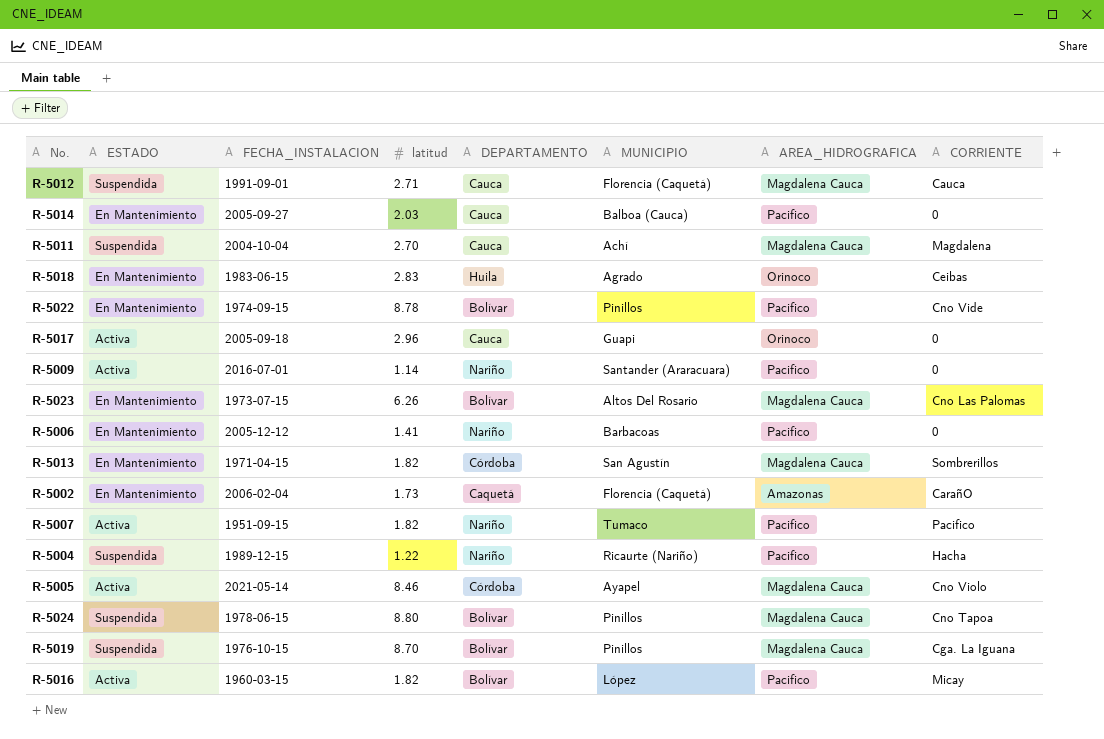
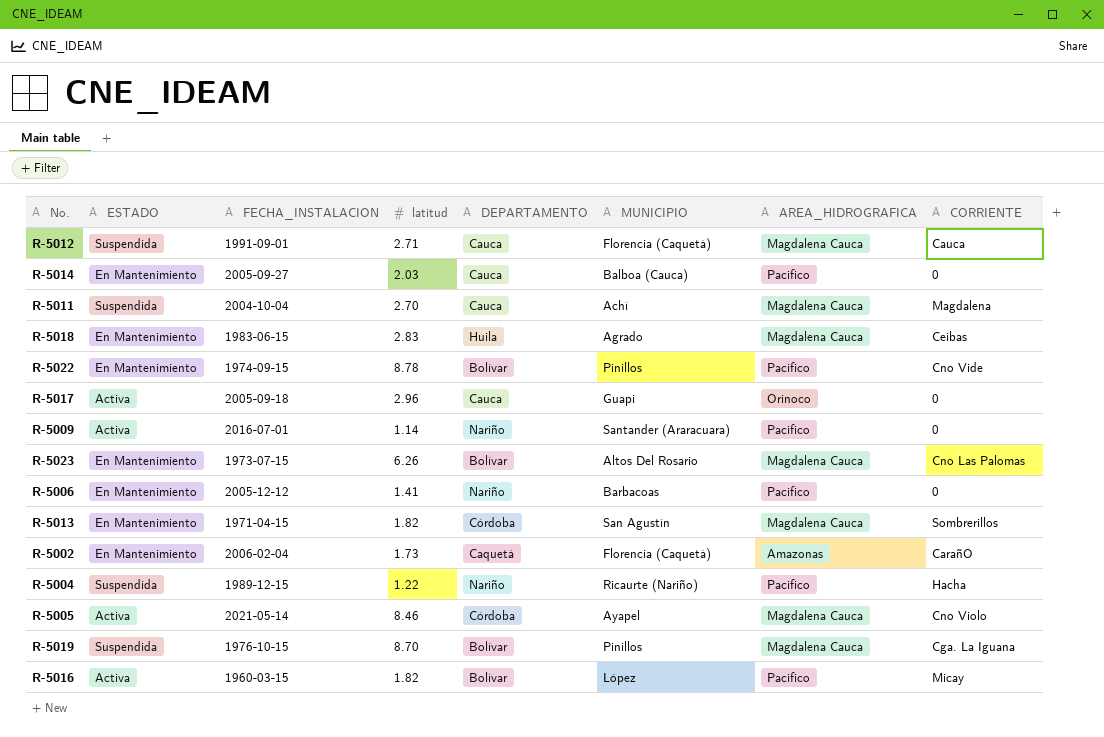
row R-5007: Activa | 1951-09-15 | 1.82 | Nariño | Tumaco | Pacifico | Pacifico -> none
row R-5024: Suspendida | 1978-06-15 | 8.80 | Bolívar | Pinillos | Magdalena Cauca | Cno Tapoa -> none
R-5018 | AREA_HIDROGRAFICA: Orinoco -> Magdalena Cauca

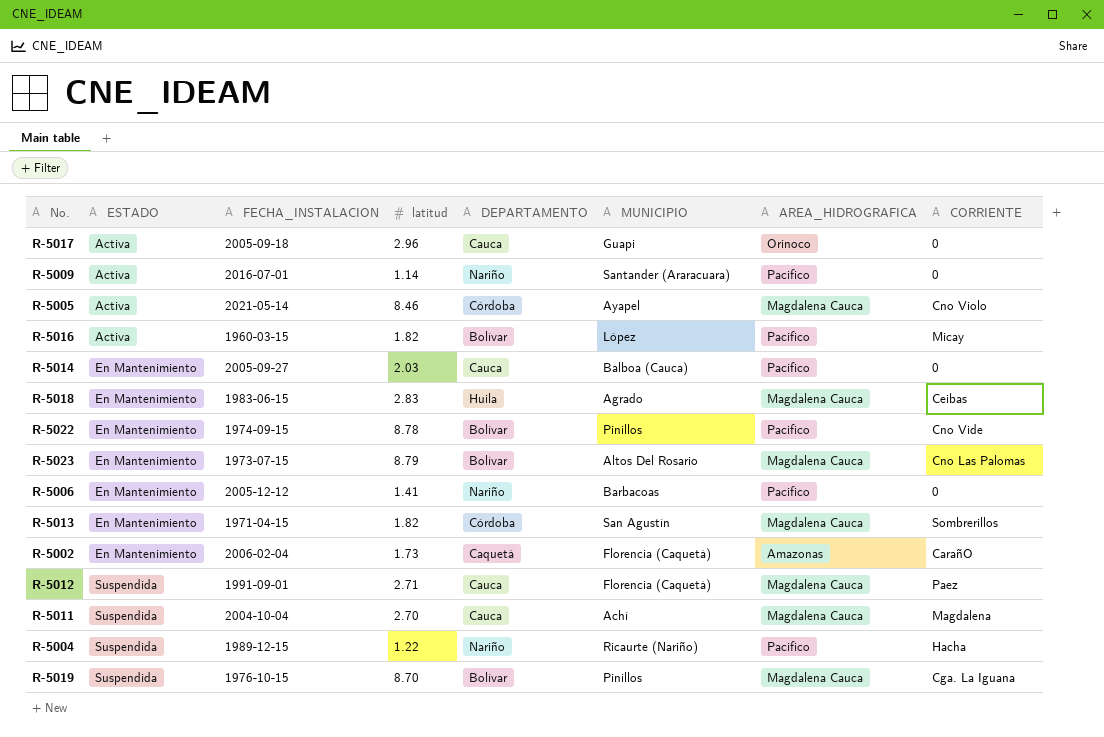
row order: none -> ESTADO ascending
R-5023 | latitud: 6.26 -> 8.79
R-5012 | CORRIENTE: Cauca -> Paez

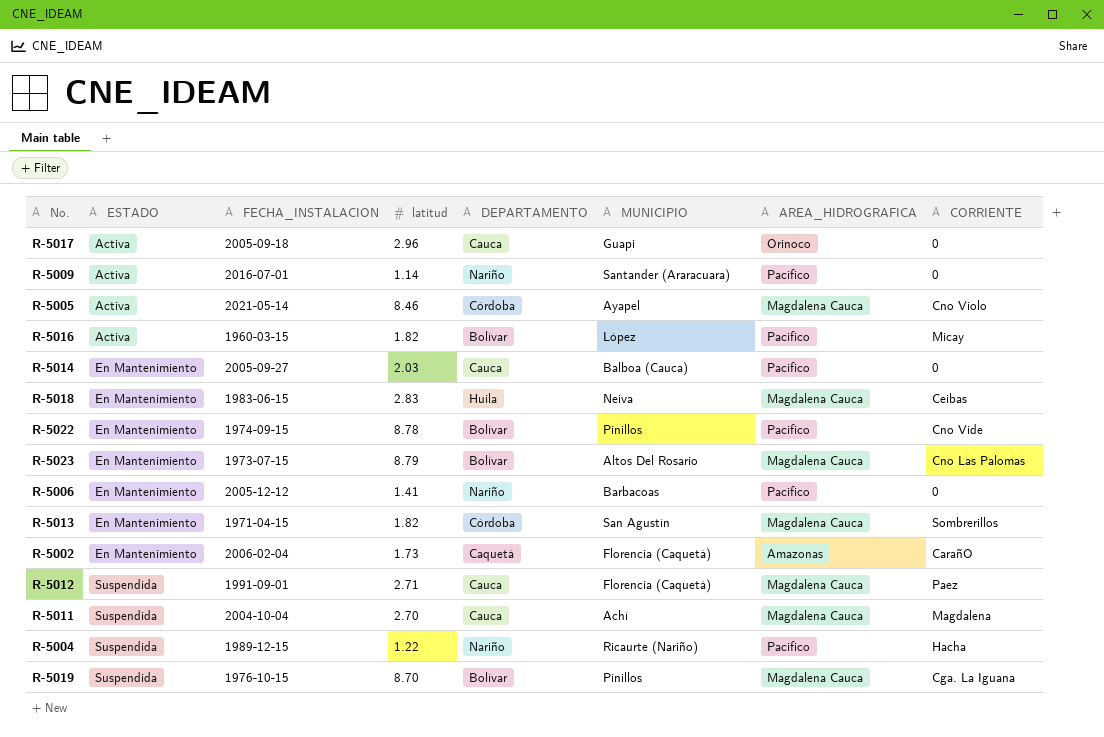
R-5018 | MUNICIPIO: Agrado -> Neiva

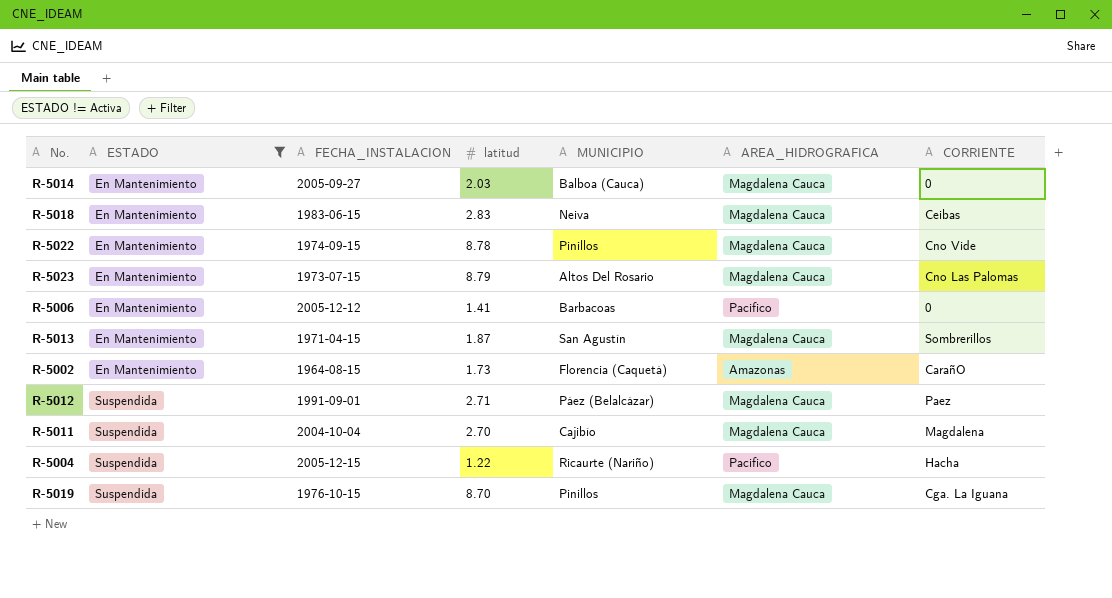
filter: none -> ESTADO != Activa
column DEPARTAMENTO | position: 5 -> none
R-5014 | AREA_HIDROGRAFICA: Pacifico -> Magdalena Cauca
R-5022 | AREA_HIDROGRAFICA: Pacifico -> Magdalena Cauca
R-5013 | latitud: 1.82 -> 1.87
R-5002 | FECHA_INSTALACION: 2006-02-04 -> 1964-08-15
R-5012 | MUNICIPIO: Florencia (Caquetá) -> Páez (Belalcázar)
R-5011 | MUNICIPIO: Achí -> Cajibío
R-5004 | FECHA_INSTALACION: 1989-12-15 -> 2005-12-15

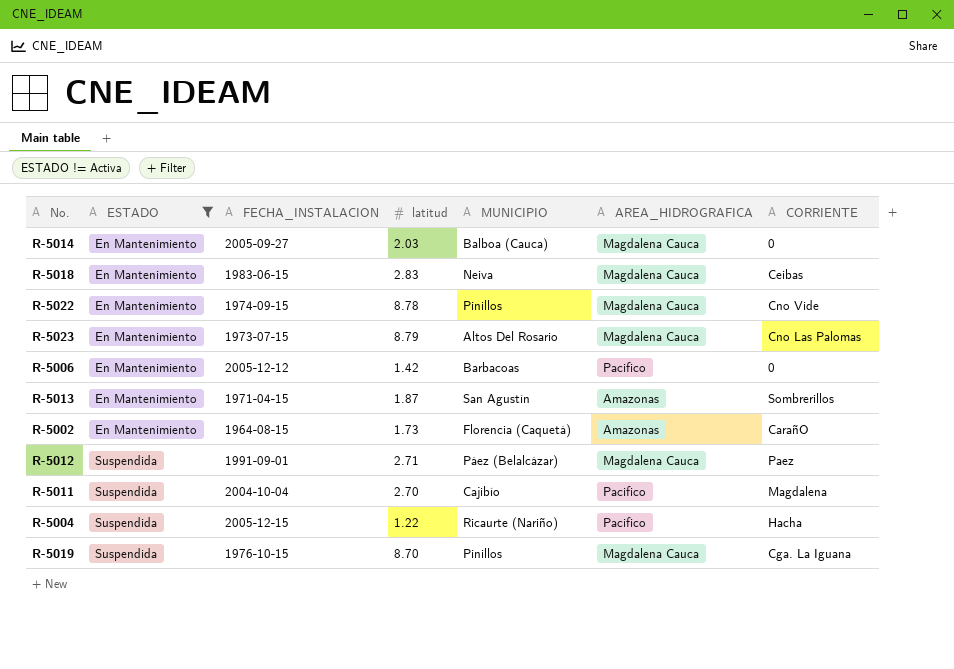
R-5006 | latitud: 1.41 -> 1.42
R-5013 | AREA_HIDROGRAFICA: Magdalena Cauca -> Amazonas
R-5011 | AREA_HIDROGRAFICA: Magdalena Cauca -> Pacifico

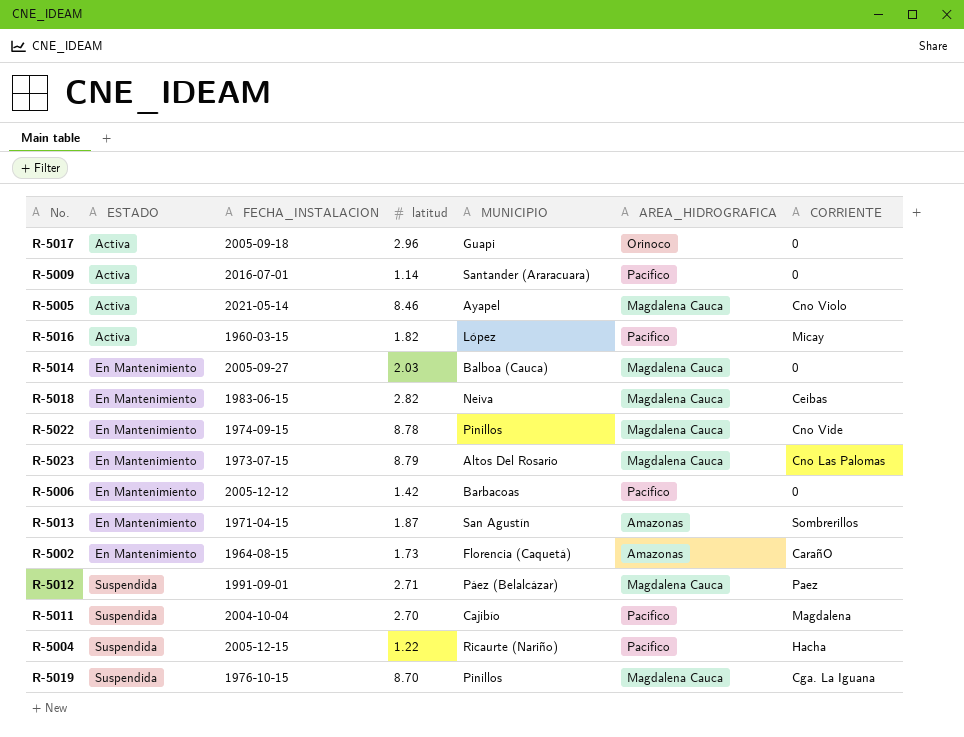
filter: ESTADO != Activa -> none
R-5018 | latitud: 2.83 -> 2.82

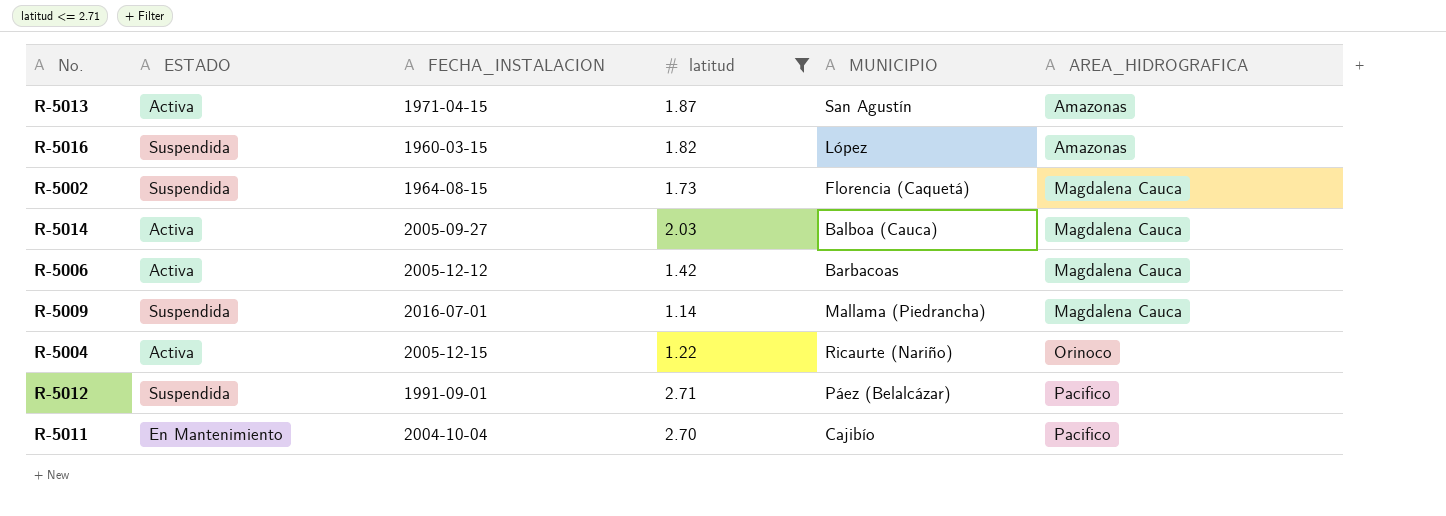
filter: none -> latitud <= 2.71
row order: ESTADO ascending -> AREA_HIDROGRAFICA ascending
column CORRIENTE | position: 7 -> none
R-5013 | ESTADO: En Mantenimiento -> Activa
R-5016 | ESTADO: Activa -> Suspendida
R-5016 | AREA_HIDROGRAFICA: Pacifico -> Amazonas
R-5002 | ESTADO: En Mantenimiento -> Suspendida
R-5002 | AREA_HIDROGRAFICA: Amazonas -> Magdalena Cauca
R-5014 | ESTADO: En Mantenimiento -> Activa
R-5006 | ESTADO: En Mantenimiento -> Activa
R-5006 | AREA_HIDROGRAFICA: Pacifico -> Magdalena Cauca
R-5009 | ESTADO: Activa -> Suspendida
R-5009 | MUNICIPIO: Santander (Araracuara) -> Mallama (Piedrancha)
R-5009 | AREA_HIDROGRAFICA: Pacifico -> Magdalena Cauca
R-5004 | ESTADO: Suspendida -> Activa
R-5004 | AREA_HIDROGRAFICA: Pacifico -> Orinoco
R-5012 | AREA_HIDROGRAFICA: Magdalena Cauca -> Pacifico
R-5011 | ESTADO: Suspendida -> En Mantenimiento

